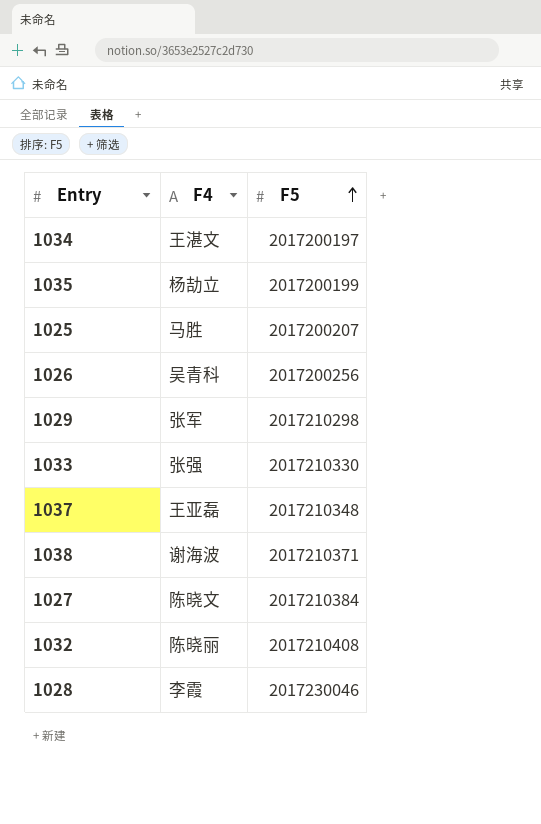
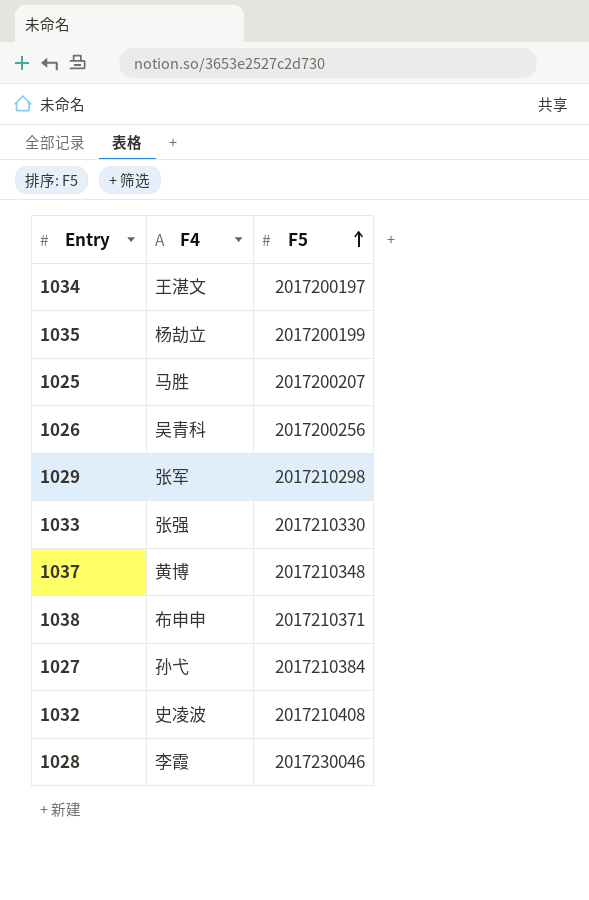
1037 | F4: 王亚磊 -> 黄博
1038 | F4: 谢海波 -> 布申申
1027 | F4: 陈晓文 -> 孙弋
1032 | F4: 陈晓丽 -> 史凌波

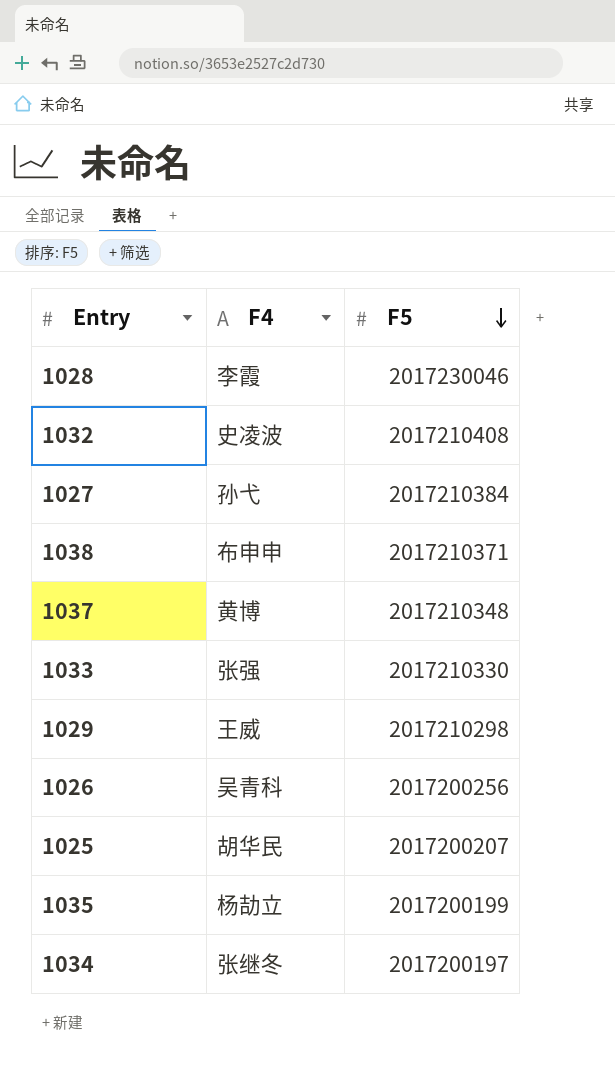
row order: F5 ascending -> F5 descending
1029 | F4: 张军 -> 王威
1025 | F4: 马胜 -> 胡华民
1034 | F4: 王湛文 -> 张继冬

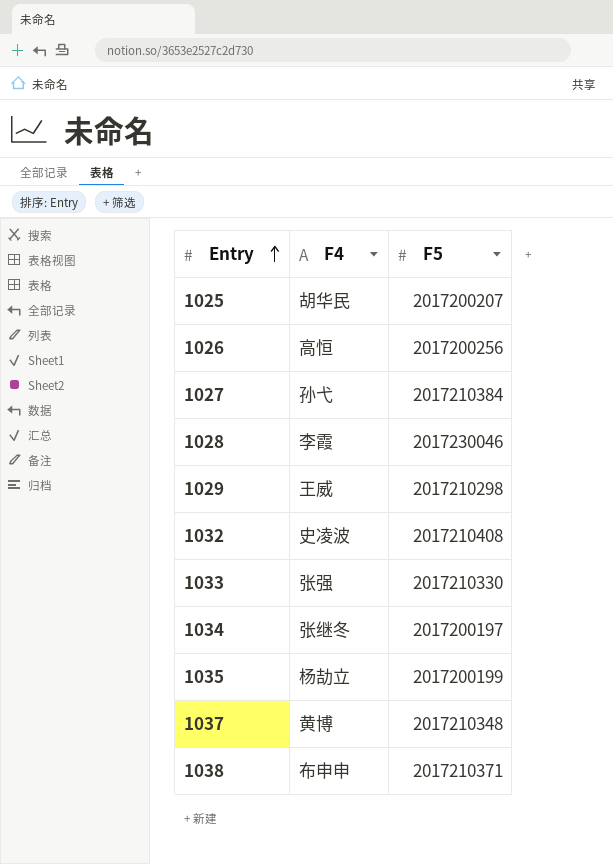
row order: F5 descending -> Entry ascending
1026 | F4: 吴青科 -> 高恒

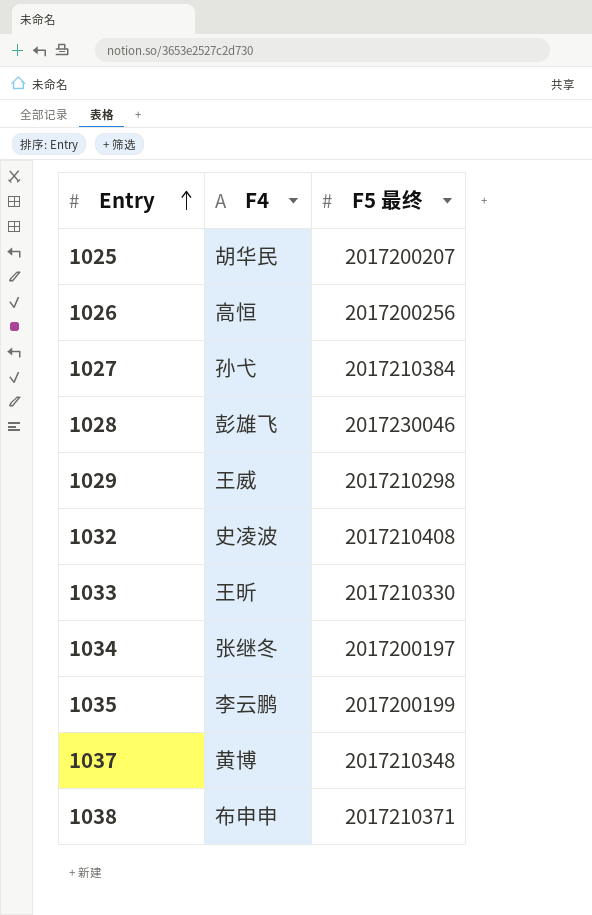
column name: F5 -> F5 最终
1028 | F4: 李霞 -> 彭雄飞
1033 | F4: 张强 -> 王昕
1035 | F4: 杨劼立 -> 李云鹏

